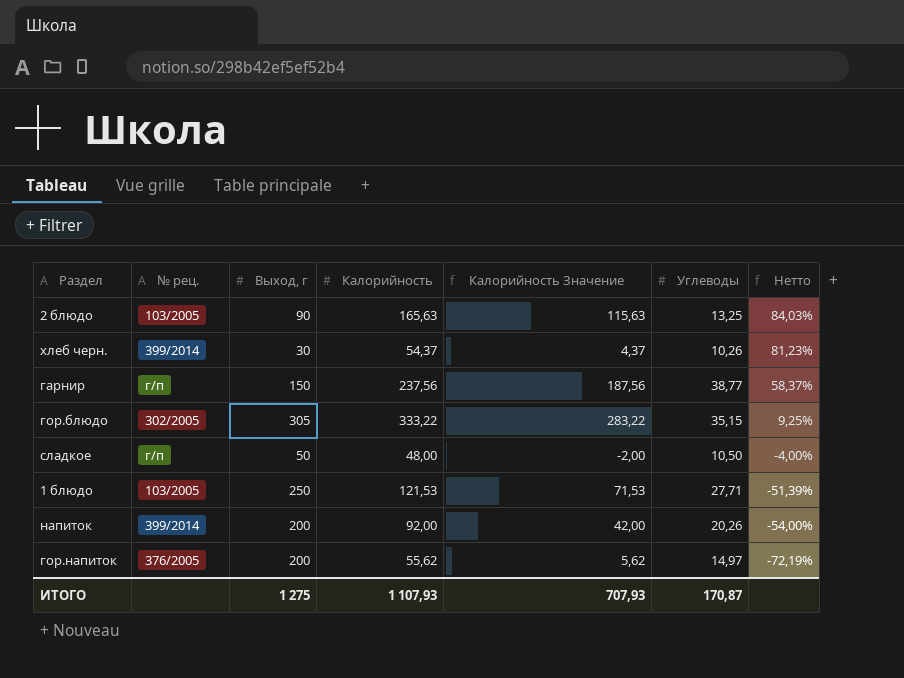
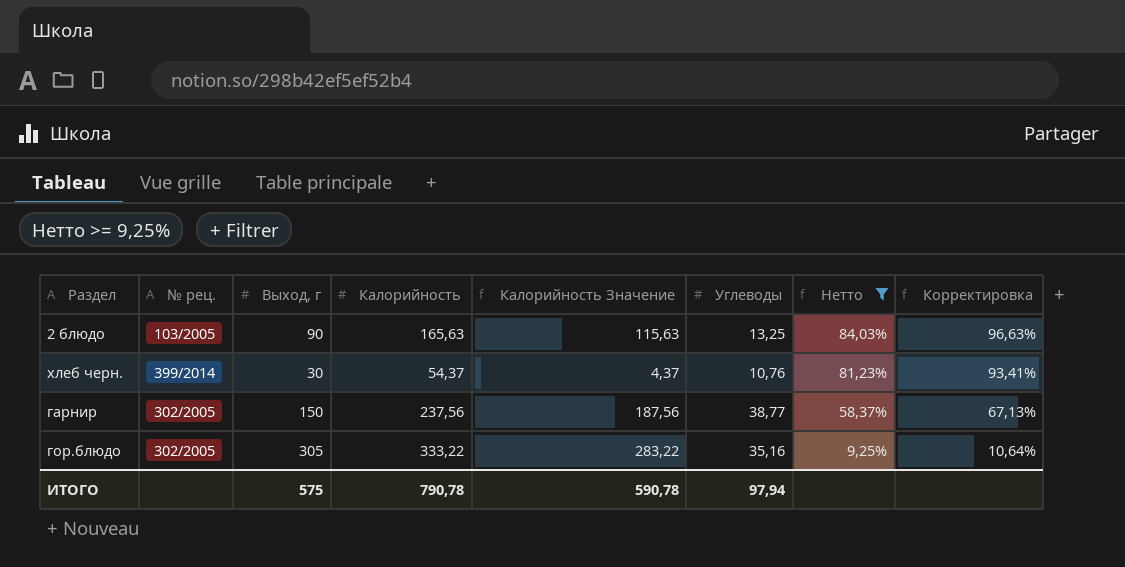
filter: none -> Нетто >= 9,25%
column Корректировка | formula: none -> [Нетто] * 1,15
хлеб черн. | Углеводы: 10,26 -> 10,76
гарнир | № рец.: г/п -> 302/2005
гор.блюдо | Углеводы: 35,15 -> 35,16
ИТОГО | Выход, г: 1 275 -> 575
ИТОГО | Калорийность: 1 107,93 -> 790,78
ИТОГО | Калорийность Значение: 707,93 -> 590,78
ИТОГО | Углеводы: 170,87 -> 97,94

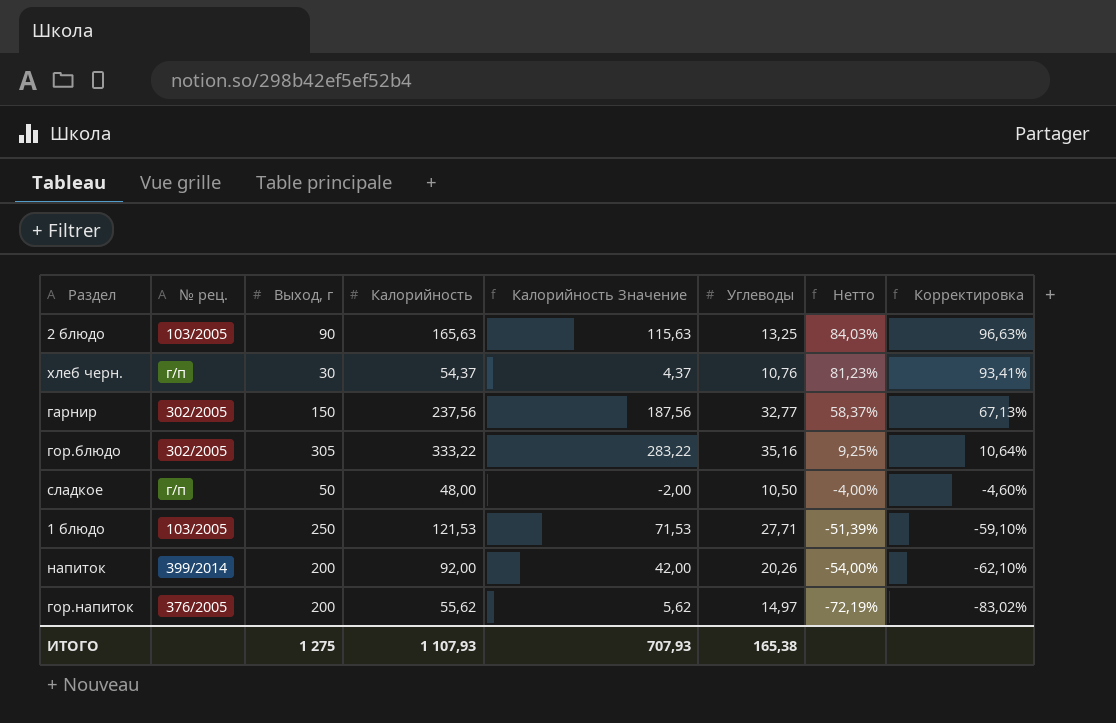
filter: Нетто >= 9,25% -> none
хлеб черн. | № рец.: 399/2014 -> г/п
гарнир | Углеводы: 38,77 -> 32,77
ИТОГО | Выход, г: 575 -> 1 275
ИТОГО | Калорийность: 790,78 -> 1 107,93
ИТОГО | Калорийность Значение: 590,78 -> 707,93
ИТОГО | Углеводы: 97,94 -> 165,38

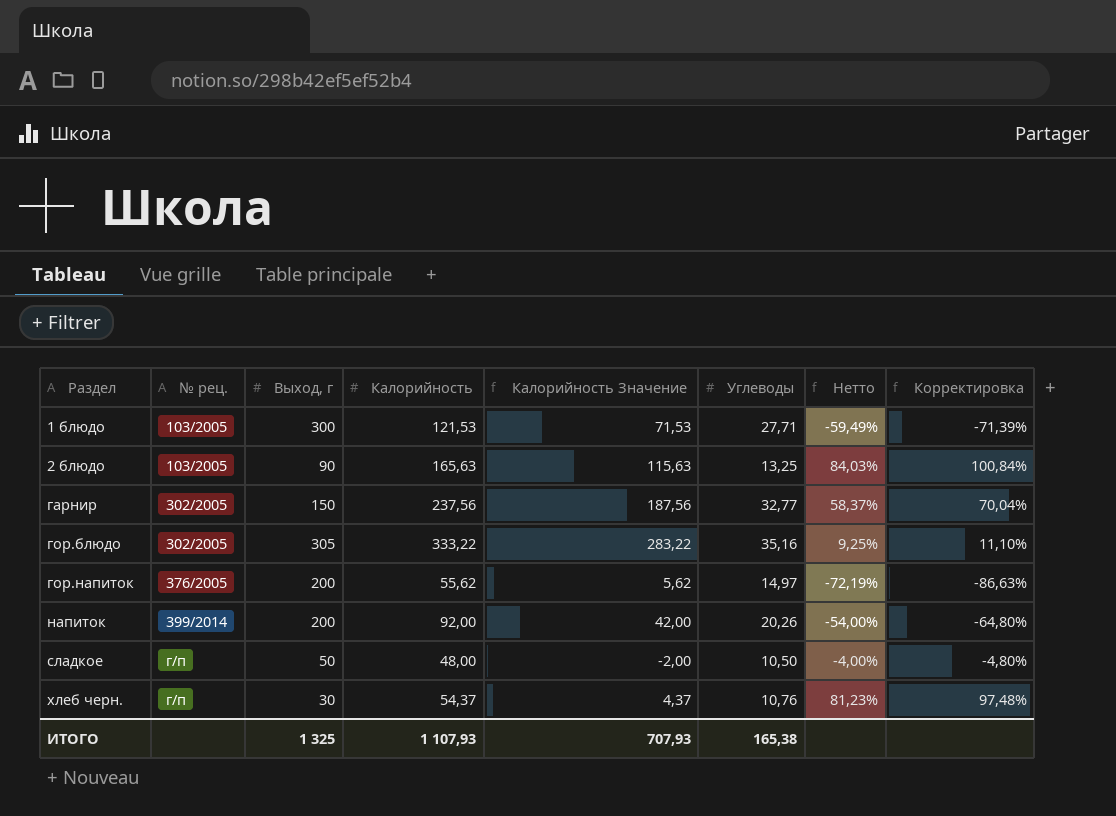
row order: Нетто descending -> Раздел ascending
column Корректировка | formula: [Нетто] * 1,15 -> [Нетто] * 1,2
1 блюдо | Выход, г: 250 -> 300
1 блюдо | Нетто: -51,39% -> -59,49%
ИТОГО | Выход, г: 1 275 -> 1 325

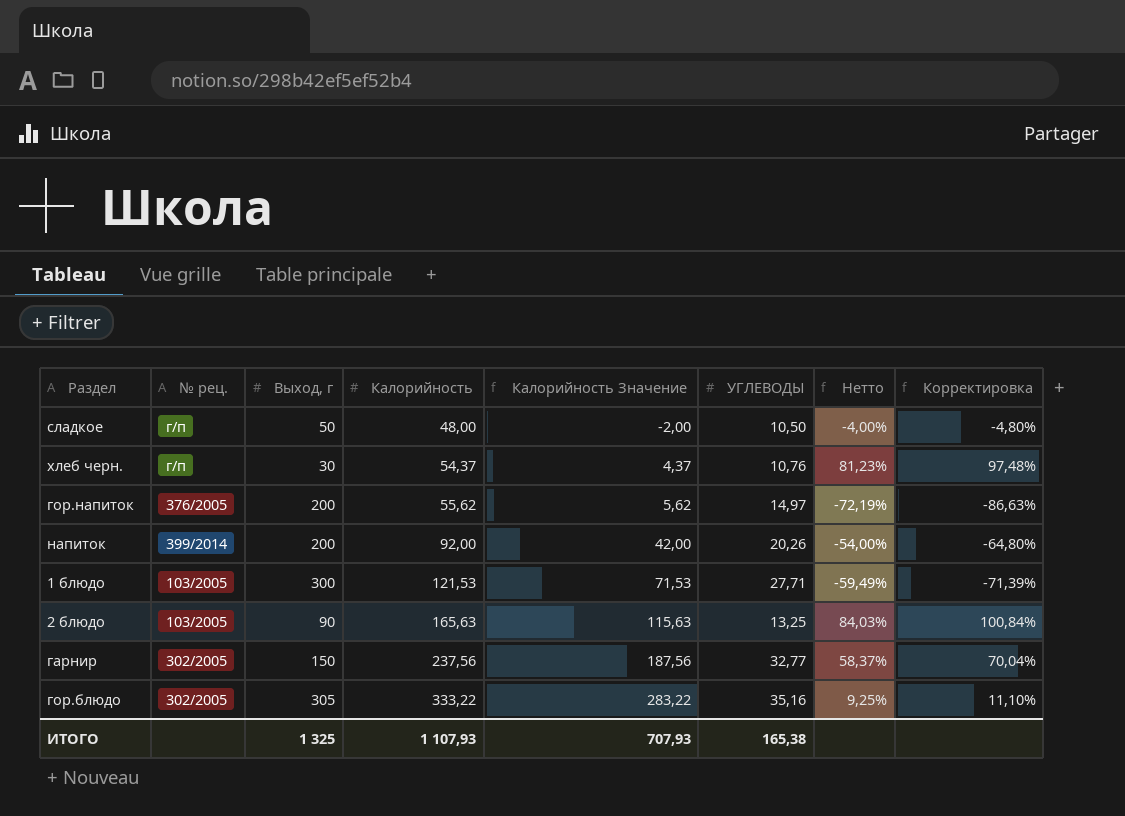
row order: Раздел ascending -> Калорийность ascending
column name: Углеводы -> УГЛЕВОДЫ

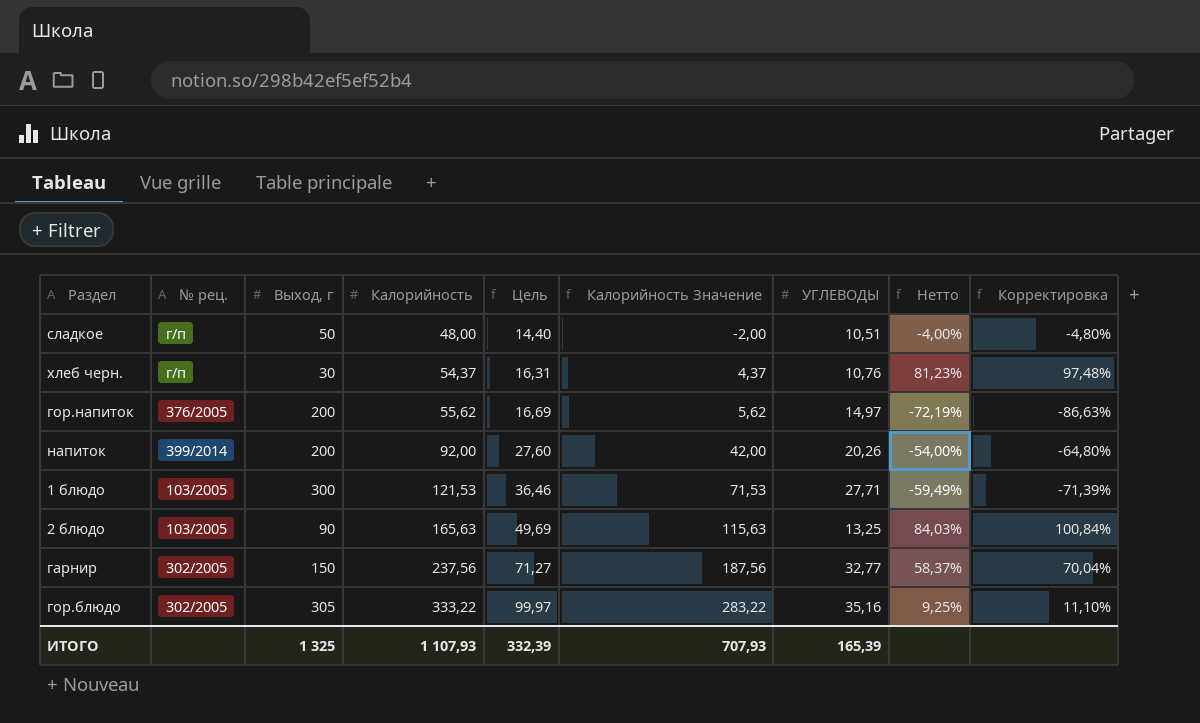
column Цель | formula: none -> [Калорийность] * 0,3
сладкое | УГЛЕВОДЫ: 10,50 -> 10,51
ИТОГО | УГЛЕВОДЫ: 165,38 -> 165,39

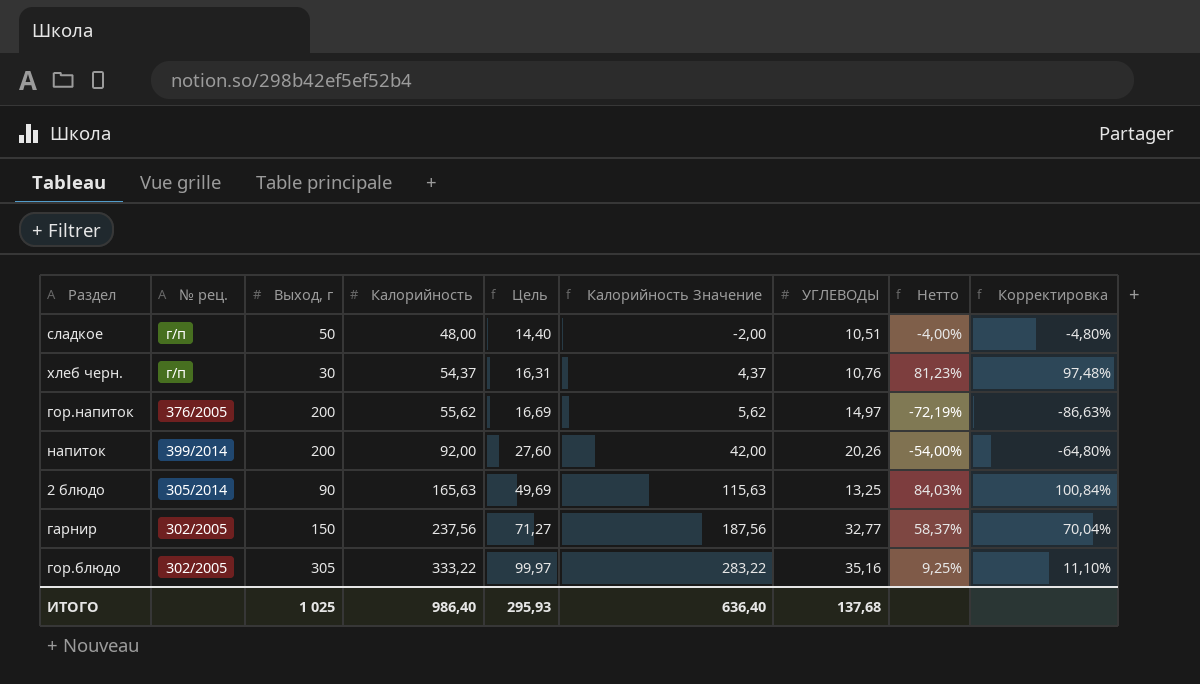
row 1 блюдо: 103/2005 | 300 | 121,53 | 36,46 | 71,53 | 27,71 | -59,49% | -71,39% -> none
2 блюдо | № рец.: 103/2005 -> 305/2014
ИТОГО | Выход, г: 1 325 -> 1 025
ИТОГО | Калорийность: 1 107,93 -> 986,40
ИТОГО | Цель: 332,39 -> 295,93
ИТОГО | Калорийность Значение: 707,93 -> 636,40
ИТОГО | УГЛЕВОДЫ: 165,39 -> 137,68

